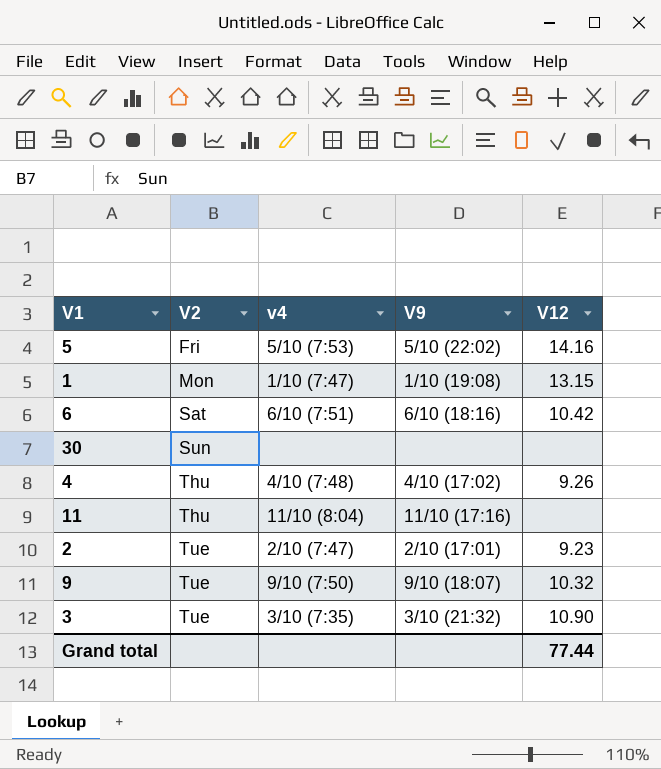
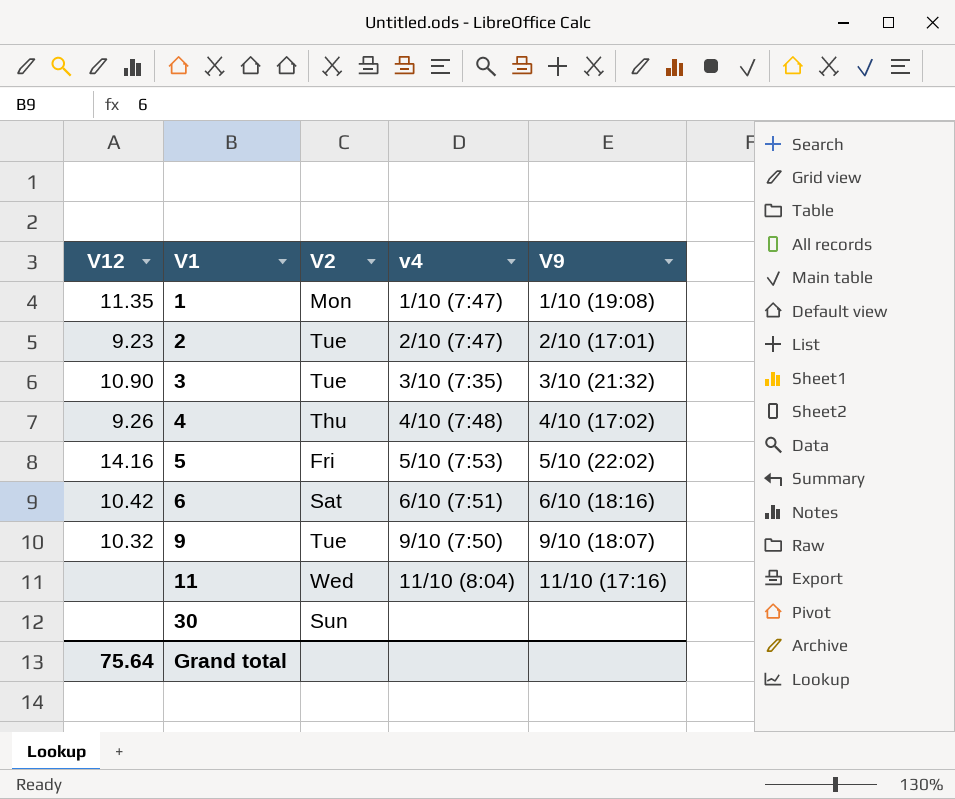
row order: V2 ascending -> V1 ascending
column V12 | position: 5 -> 1
1 | V12: 13.15 -> 11.35
11 | V2: Thu -> Wed
Grand total | V12: 77.44 -> 75.64

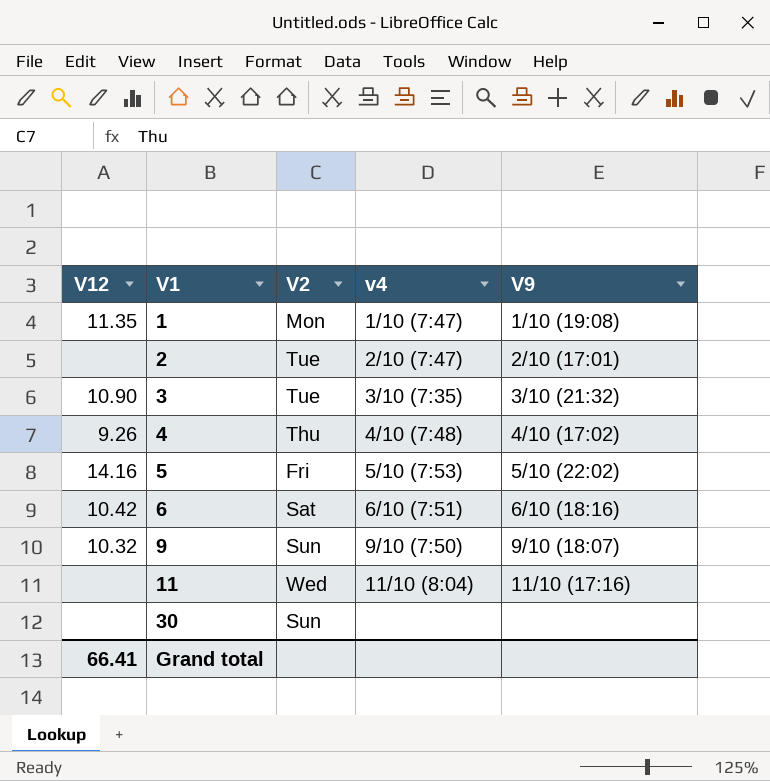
2 | V12: 9.23 -> none
9 | V2: Tue -> Sun
Grand total | V12: 75.64 -> 66.41

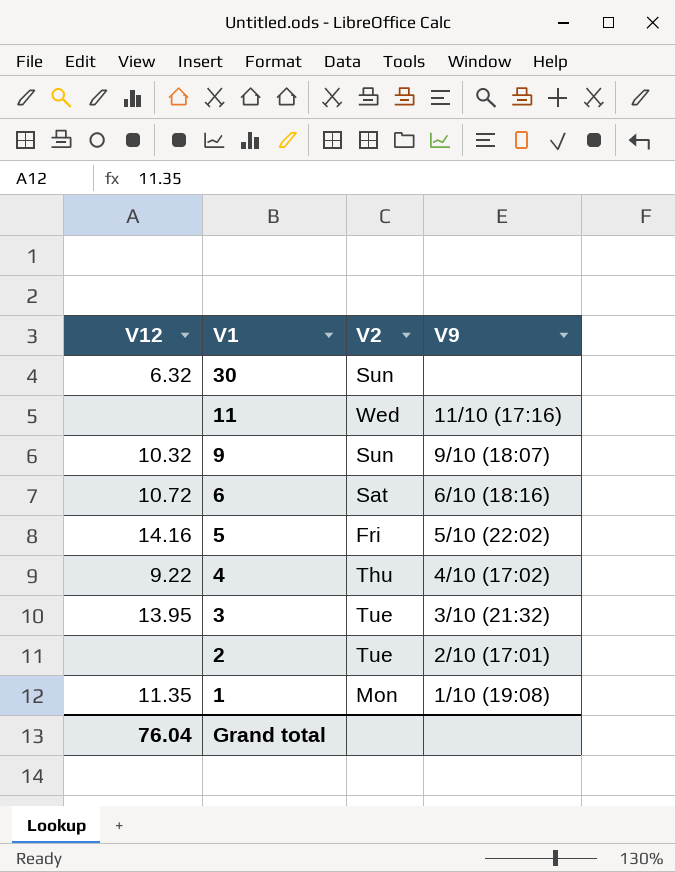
row order: V1 ascending -> V1 descending
column v4 | position: 4 -> none
30 | V12: none -> 6.32
6 | V12: 10.42 -> 10.72
4 | V12: 9.26 -> 9.22
3 | V12: 10.90 -> 13.95
Grand total | V12: 66.41 -> 76.04

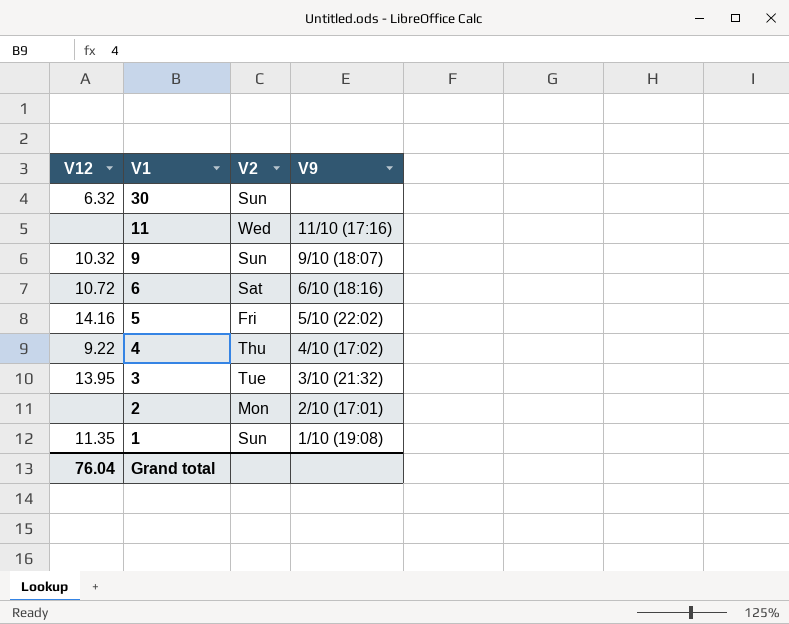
2 | V2: Tue -> Mon
1 | V2: Mon -> Sun

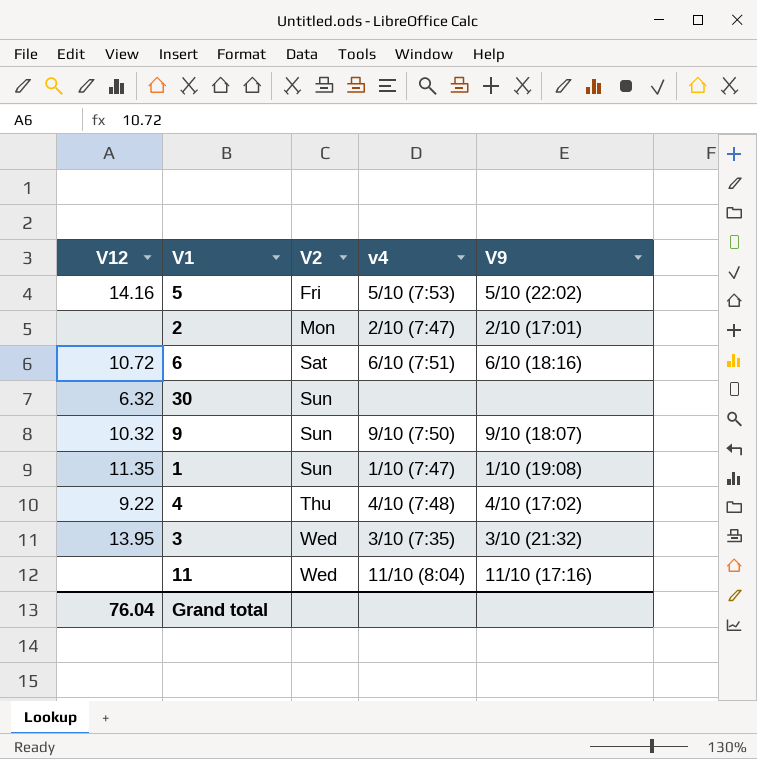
row order: V1 descending -> V2 ascending
column v4 | position: none -> 4
3 | V2: Tue -> Wed

